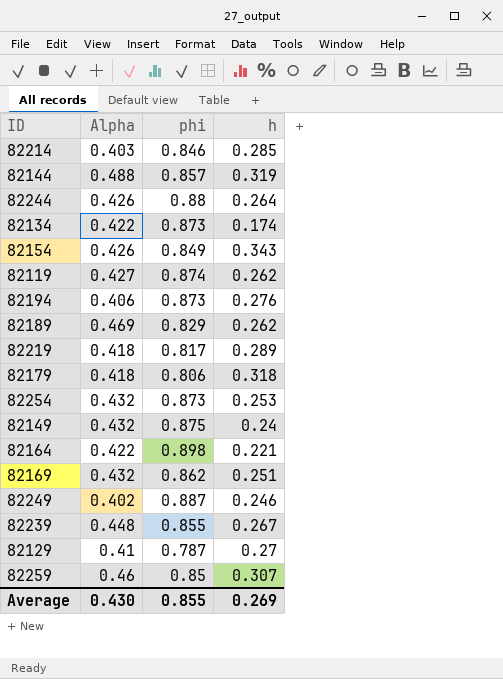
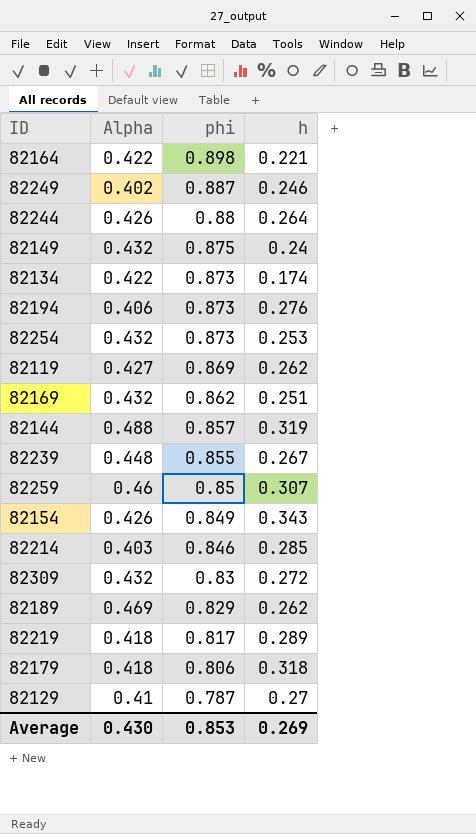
row order: none -> phi descending
82119 | phi: 0.874 -> 0.869
row 82309: none -> 0.432 | 0.83 | 0.272
Average | phi: 0.855 -> 0.853

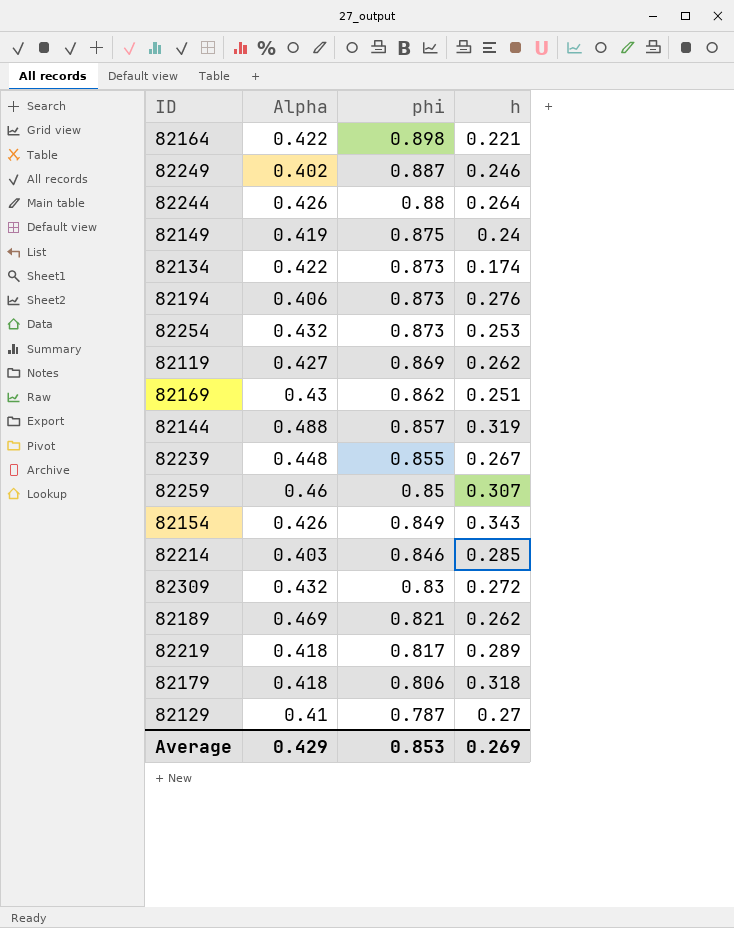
82149 | Alpha: 0.432 -> 0.419
82169 | Alpha: 0.432 -> 0.43
82189 | phi: 0.829 -> 0.821
Average | Alpha: 0.430 -> 0.429

